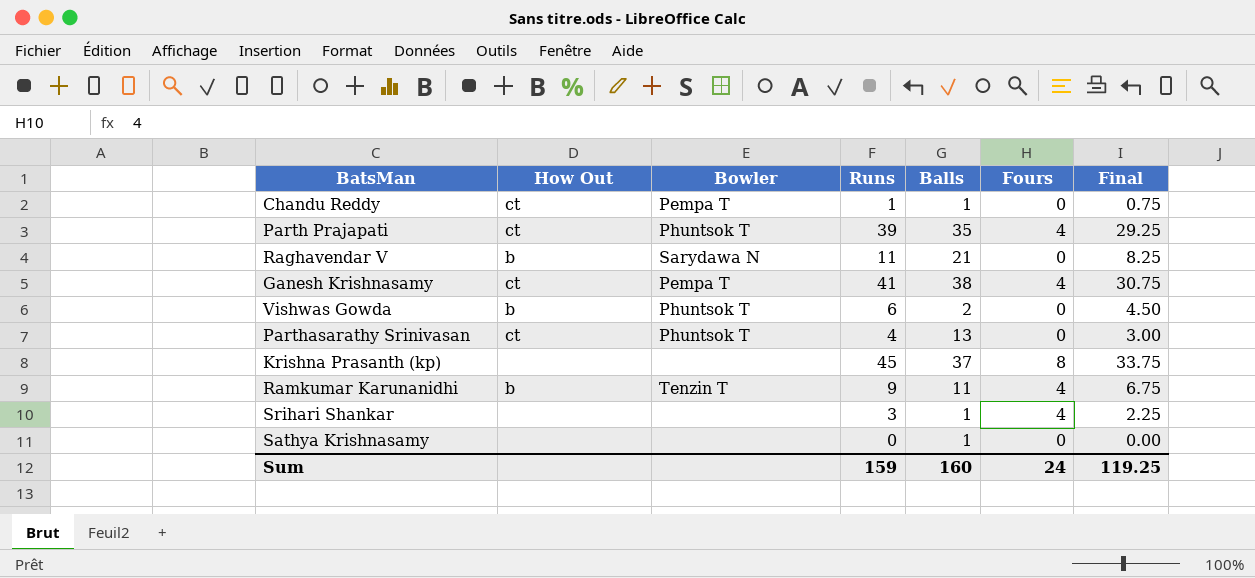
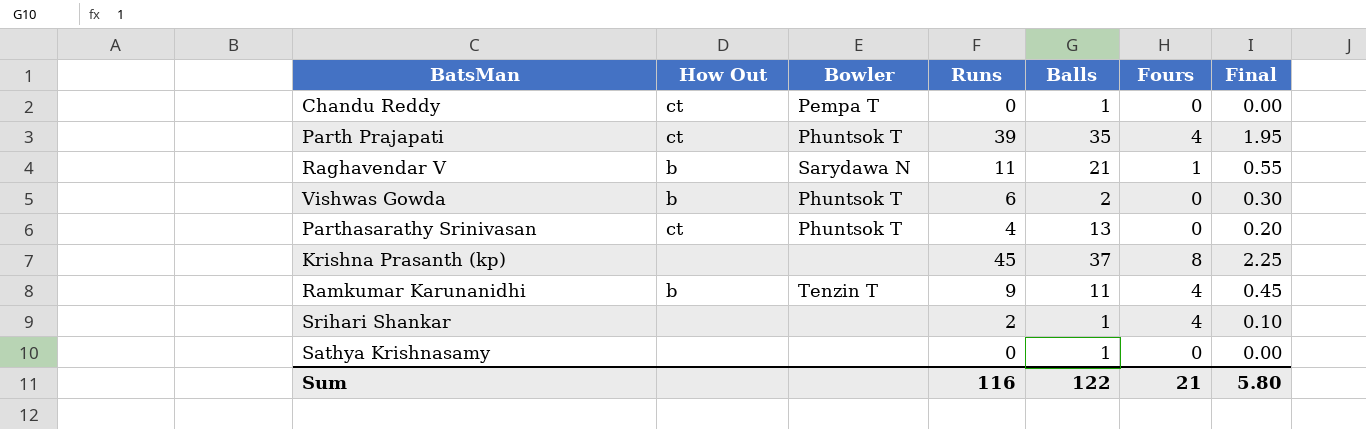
column Final | formula: [Runs] * 0.75 -> [Runs] * 0.05
row Ganesh Krishnasamy: ct | Pempa T | 41 | 38 | 4 | 30.75 -> none
Chandu Reddy | Runs: 1 -> 0
Raghavendar V | Fours: 0 -> 1
Srihari Shankar | Runs: 3 -> 2
Sum | Runs: 159 -> 116
Sum | Balls: 160 -> 122
Sum | Fours: 24 -> 21
Sum | Final: 119.25 -> 5.80

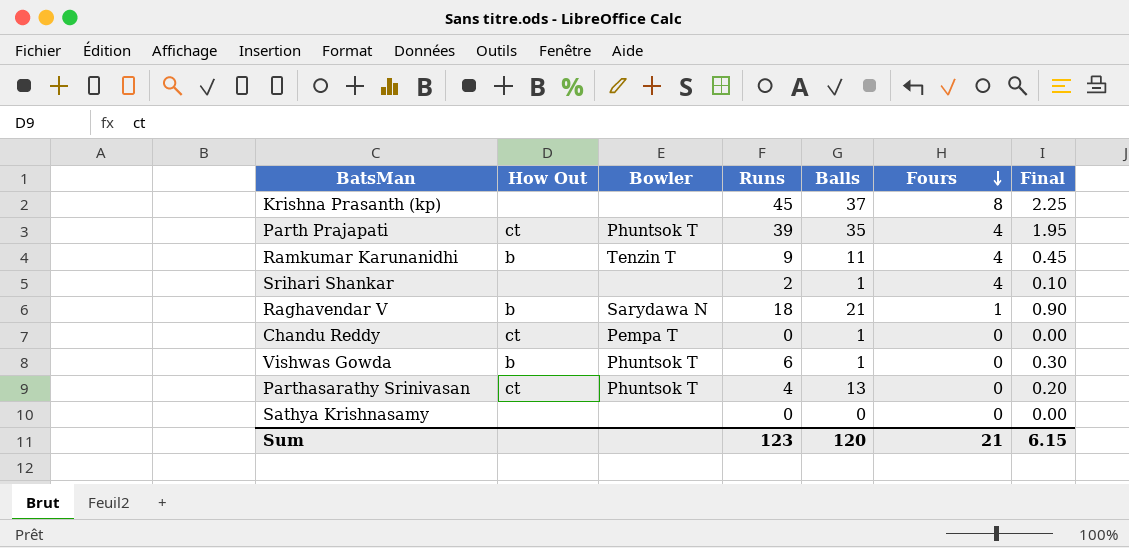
row order: none -> Fours descending
Raghavendar V | Runs: 11 -> 18
Raghavendar V | Final: 0.55 -> 0.90
Vishwas Gowda | Balls: 2 -> 1
Sathya Krishnasamy | Balls: 1 -> 0
Sum | Runs: 116 -> 123
Sum | Balls: 122 -> 120
Sum | Final: 5.80 -> 6.15

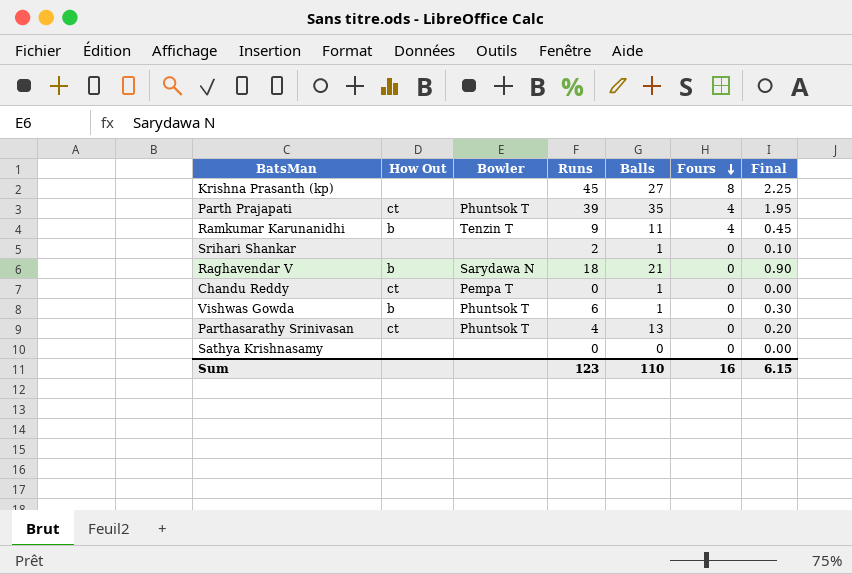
Krishna Prasanth (kp) | Balls: 37 -> 27
Srihari Shankar | Fours: 4 -> 0
Raghavendar V | Fours: 1 -> 0
Sum | Balls: 120 -> 110
Sum | Fours: 21 -> 16

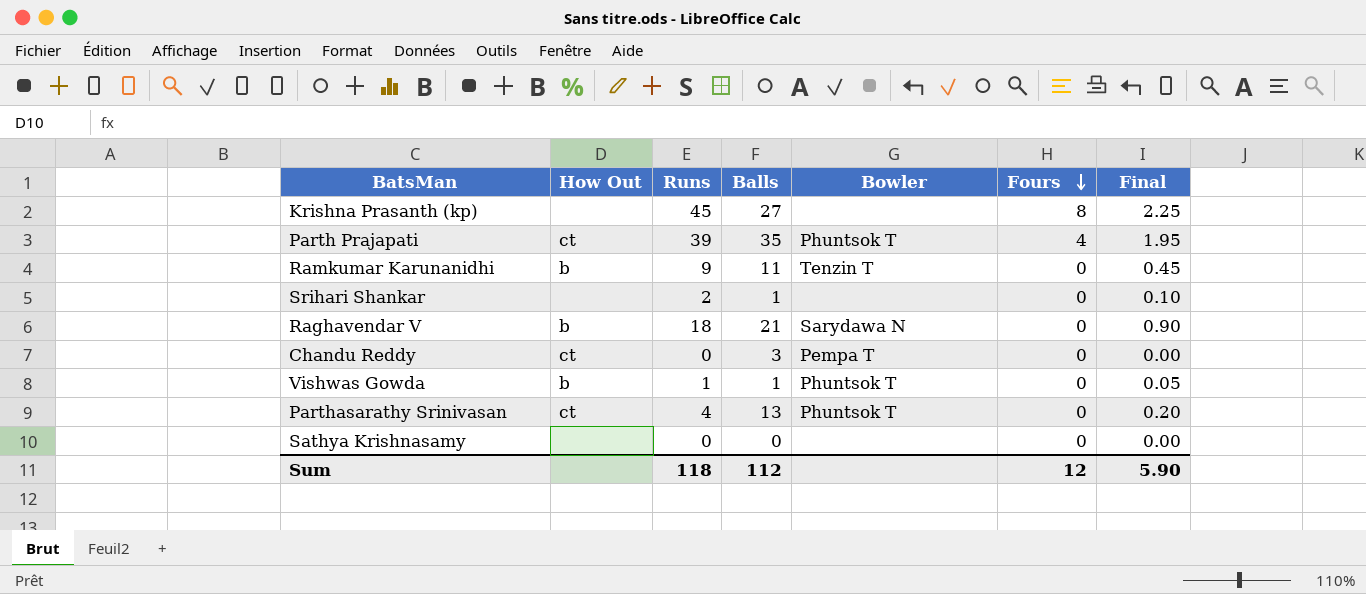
column Bowler | position: 3 -> 5
Ramkumar Karunanidhi | Fours: 4 -> 0
Chandu Reddy | Balls: 1 -> 3
Vishwas Gowda | Runs: 6 -> 1
Vishwas Gowda | Final: 0.30 -> 0.05
Sum | Runs: 123 -> 118
Sum | Balls: 110 -> 112
Sum | Fours: 16 -> 12
Sum | Final: 6.15 -> 5.90

